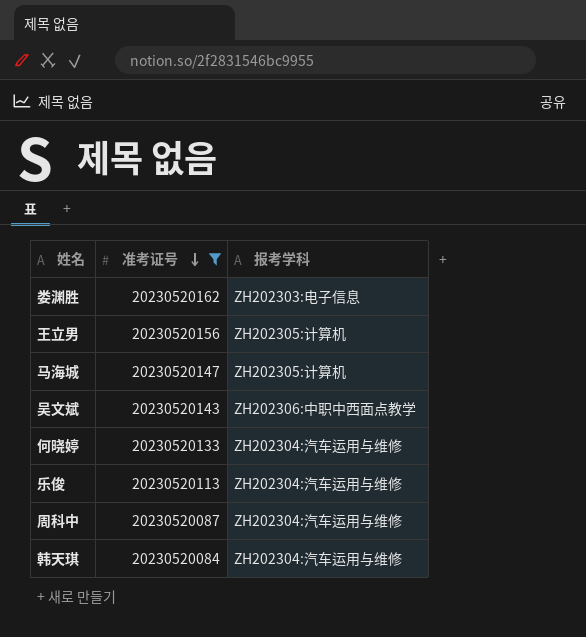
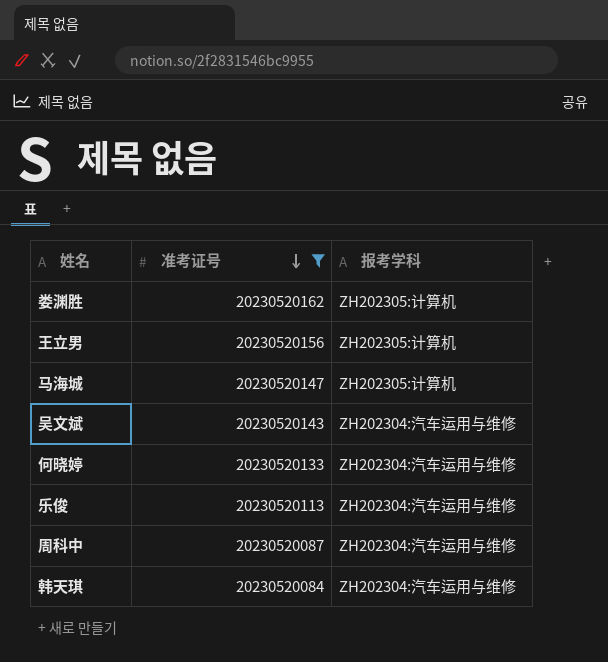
娄渊胜 | 报考学科: ZH202303:电子信息 -> ZH202305:计算机
吴文斌 | 报考学科: ZH202306:中职中西面点教学 -> ZH202304:汽车运用与维修

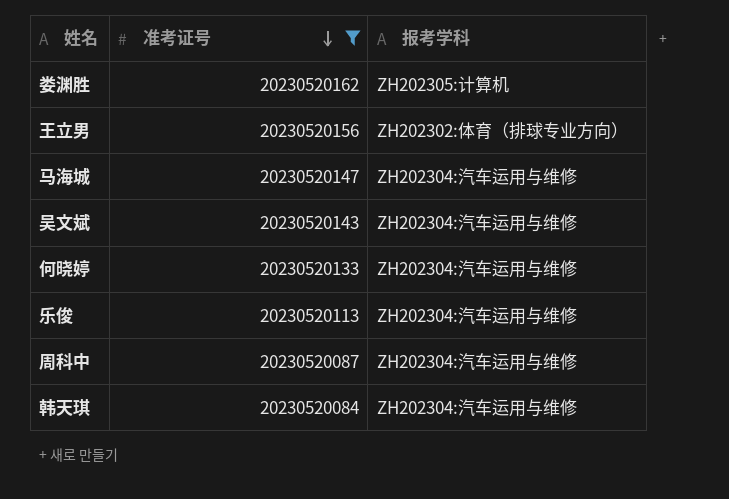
王立男 | 报考学科: ZH202305:计算机 -> ZH202302:体育（排球专业方向）
马海城 | 报考学科: ZH202305:计算机 -> ZH202304:汽车运用与维修

